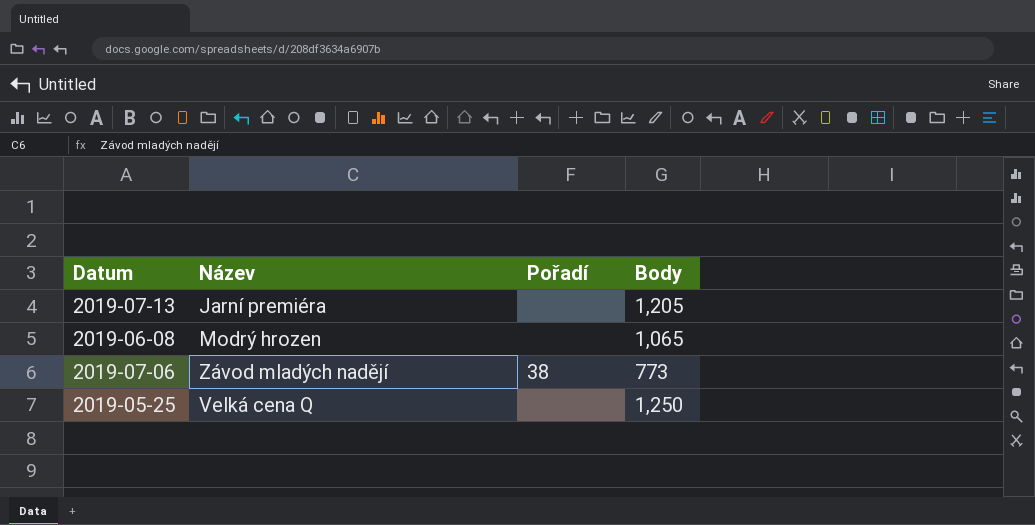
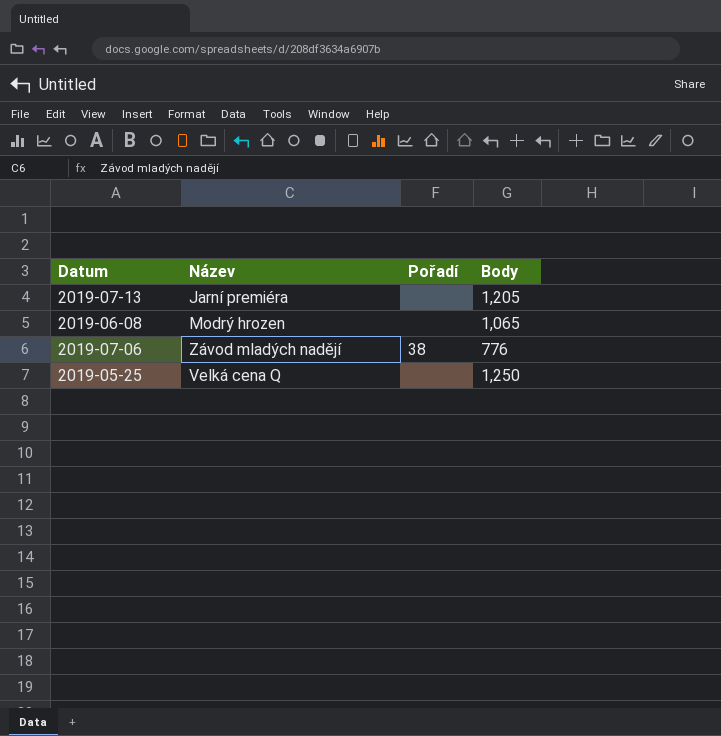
2019-07-06 | Body: 773 -> 776

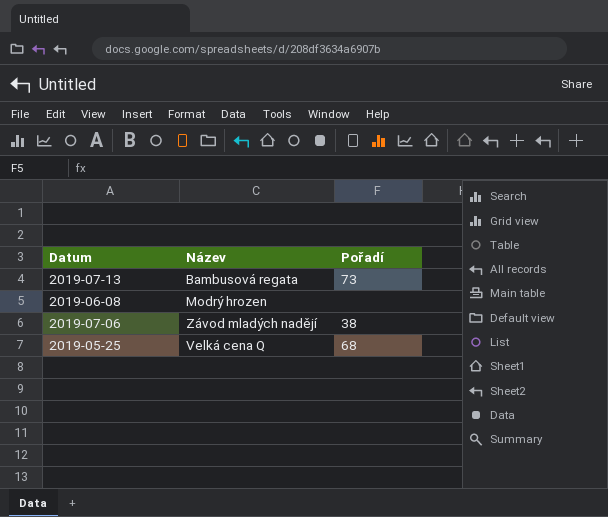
column Body | position: 4 -> none
2019-07-13 | Název: Jarní premiéra -> Bambusová regata
2019-07-13 | Pořadí: none -> 73
2019-05-25 | Pořadí: none -> 68

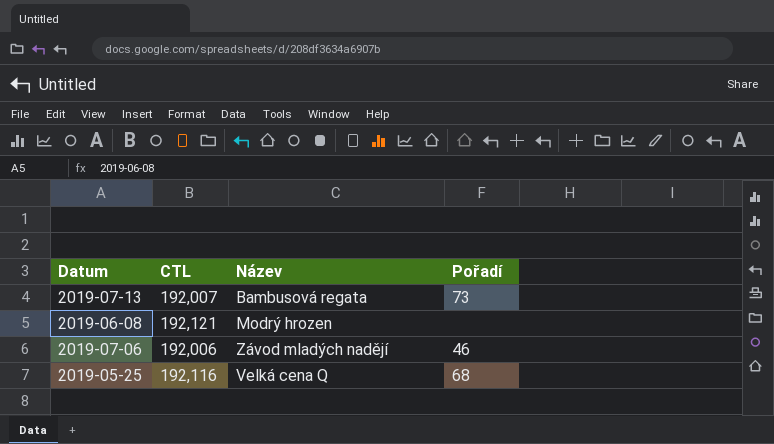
column CTL | position: none -> 2
2019-07-06 | Pořadí: 38 -> 46

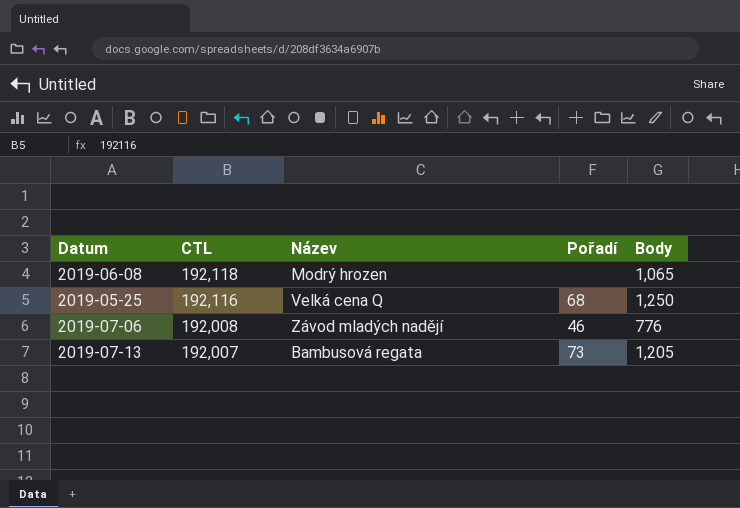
row order: none -> CTL descending
column Body | position: none -> 5
2019-06-08 | CTL: 192,121 -> 192,118
2019-07-06 | CTL: 192,006 -> 192,008

